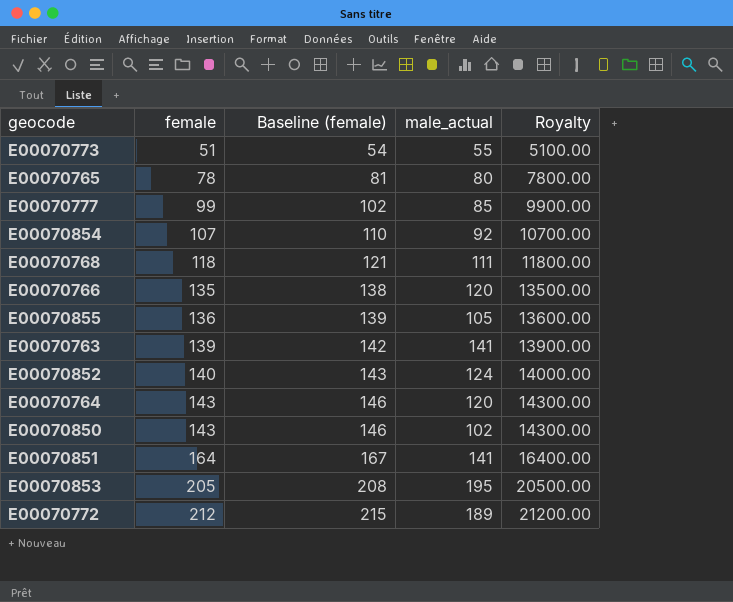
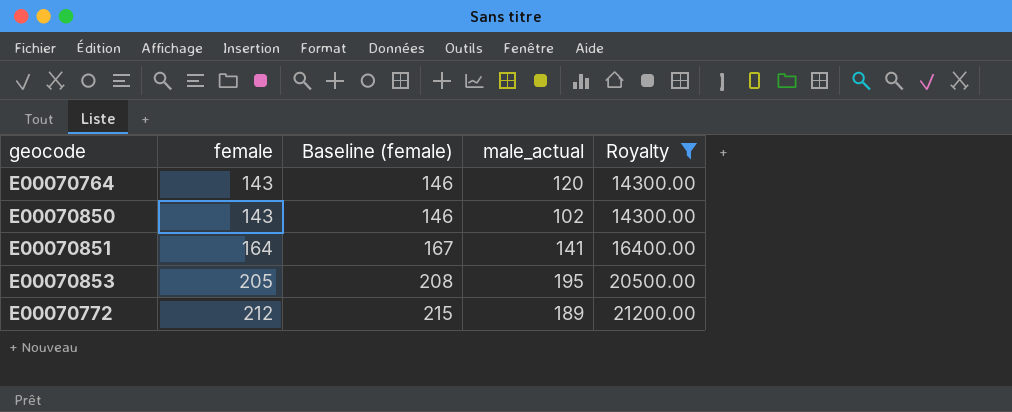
filter: none -> Royalty >= 14300.00

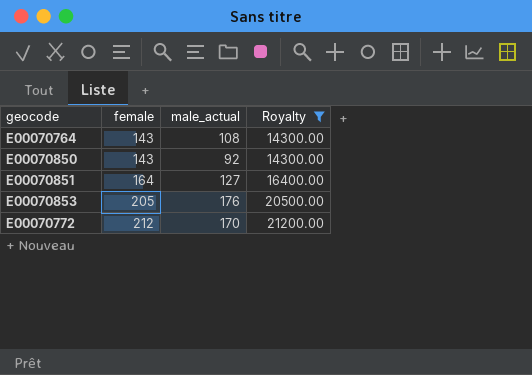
column Baseline (female) | formula: [female] + 3 -> none
E00070764 | male_actual: 120 -> 108
E00070850 | male_actual: 102 -> 92
E00070851 | male_actual: 141 -> 127
E00070853 | male_actual: 195 -> 176
E00070772 | male_actual: 189 -> 170

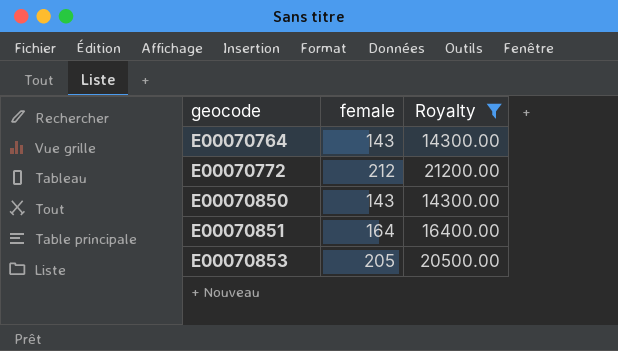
row order: female ascending -> geocode ascending
column male_actual | position: 3 -> none

